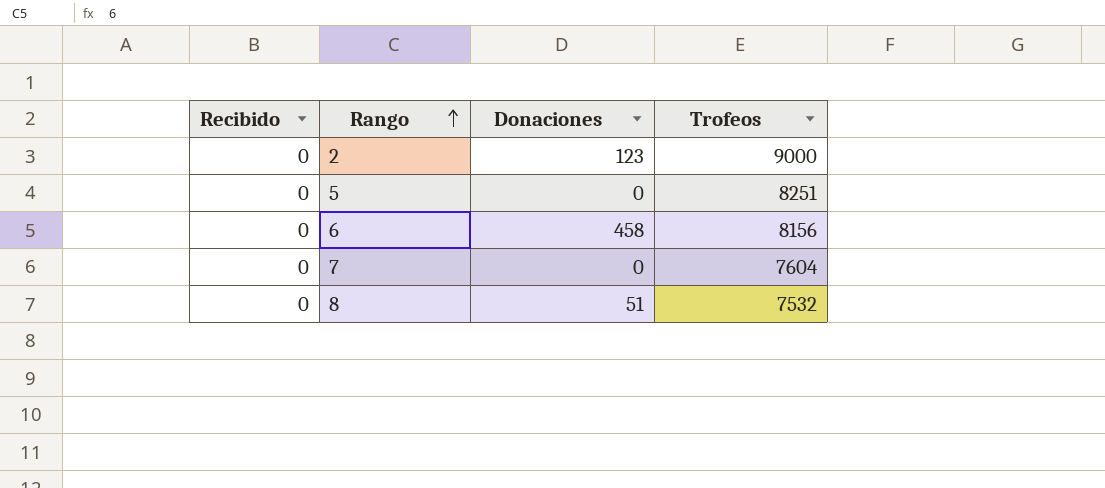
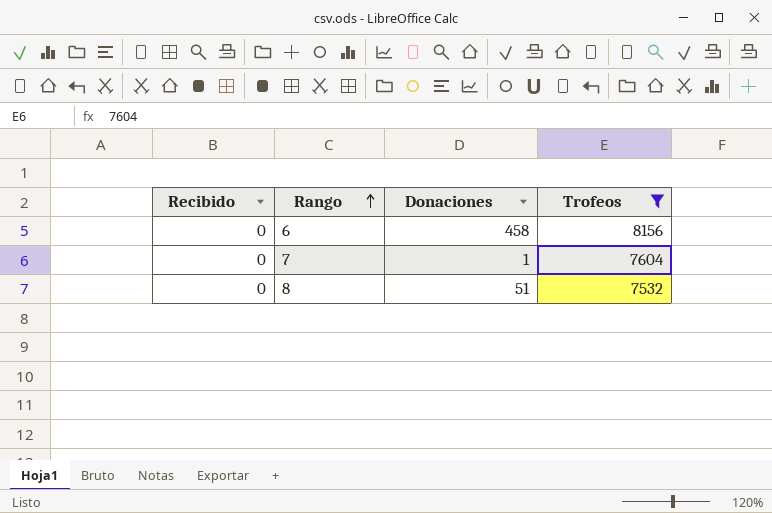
filter: none -> Trofeos <= 8156
7 | Donaciones: 0 -> 1

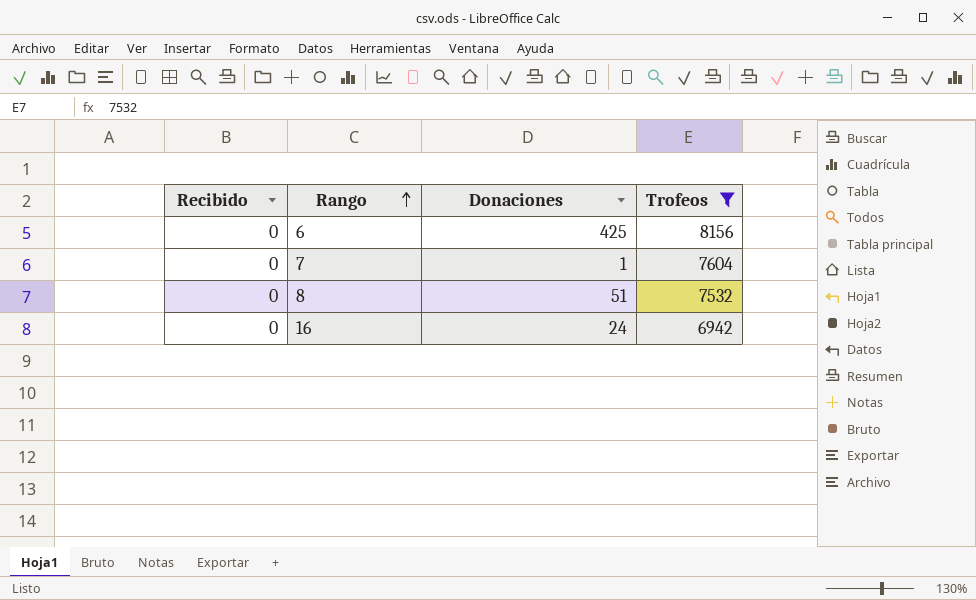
6 | Donaciones: 458 -> 425
row 16: none -> 0 | 24 | 6942

